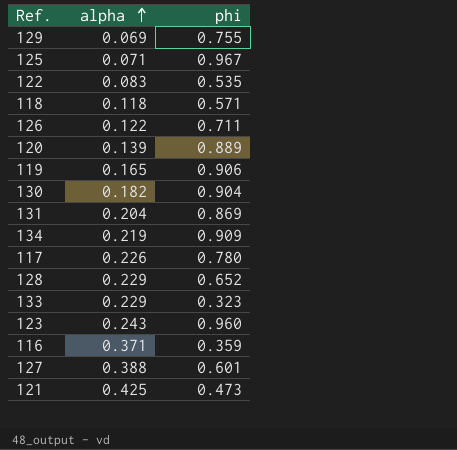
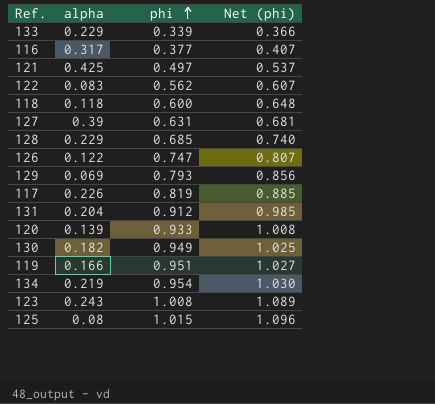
row order: alpha ascending -> phi ascending
column Net (phi) | formula: none -> [phi] * 1.08
133 | phi: 0.323 -> 0.339
116 | alpha: 0.371 -> 0.317
116 | phi: 0.359 -> 0.377
121 | phi: 0.473 -> 0.497
122 | phi: 0.535 -> 0.562
118 | phi: 0.571 -> 0.600
127 | alpha: 0.388 -> 0.39
127 | phi: 0.601 -> 0.631
128 | phi: 0.652 -> 0.685
126 | phi: 0.711 -> 0.747
129 | phi: 0.755 -> 0.793
117 | phi: 0.780 -> 0.819
131 | phi: 0.869 -> 0.912
120 | phi: 0.889 -> 0.933
130 | phi: 0.904 -> 0.949
119 | alpha: 0.165 -> 0.166
119 | phi: 0.906 -> 0.951
134 | phi: 0.909 -> 0.954
123 | phi: 0.960 -> 1.008
125 | alpha: 0.071 -> 0.08
125 | phi: 0.967 -> 1.015

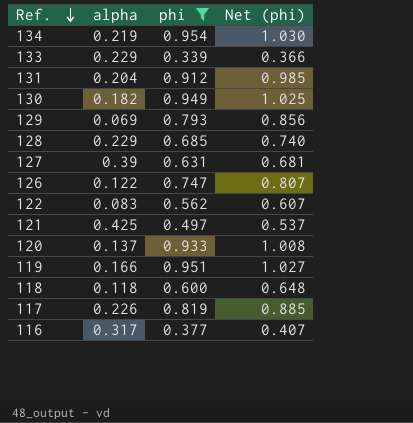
filter: none -> phi <= 0.954
row order: phi ascending -> Ref. descending
120 | alpha: 0.139 -> 0.137

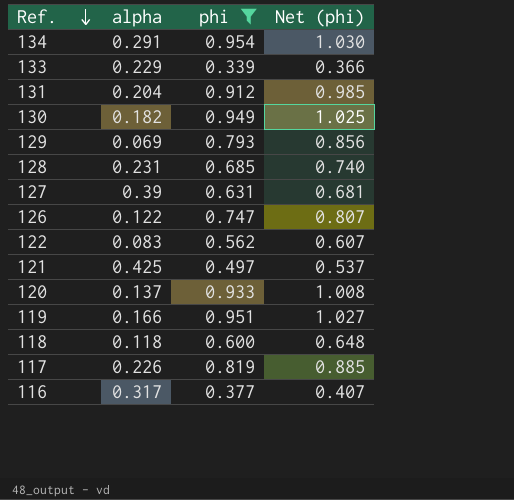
134 | alpha: 0.219 -> 0.291
128 | alpha: 0.229 -> 0.231

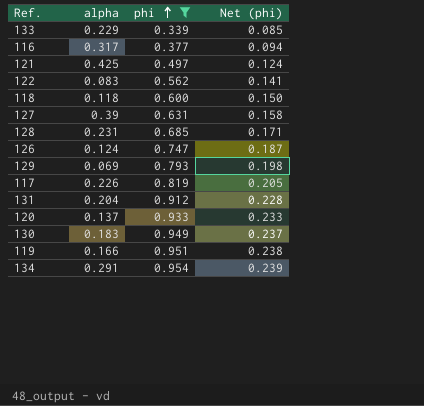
row order: Ref. descending -> phi ascending
column Net (phi) | formula: [phi] * 1.08 -> [phi] * 0.25
126 | alpha: 0.122 -> 0.124
130 | alpha: 0.182 -> 0.183

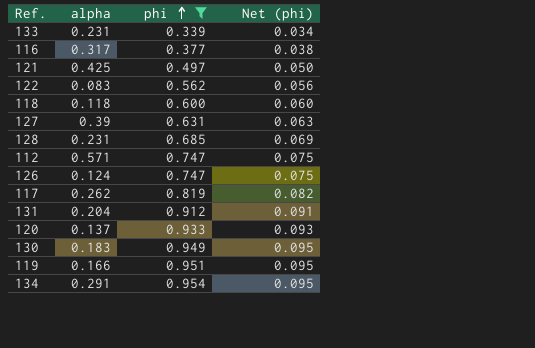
column Net (phi) | formula: [phi] * 0.25 -> [phi] * 0.1
row 129: 0.069 | 0.793 | 0.198 -> none
133 | alpha: 0.229 -> 0.231
row 112: none -> 0.571 | 0.747 | 0.075
117 | alpha: 0.226 -> 0.262

